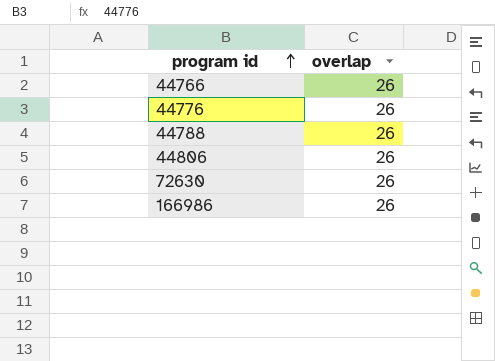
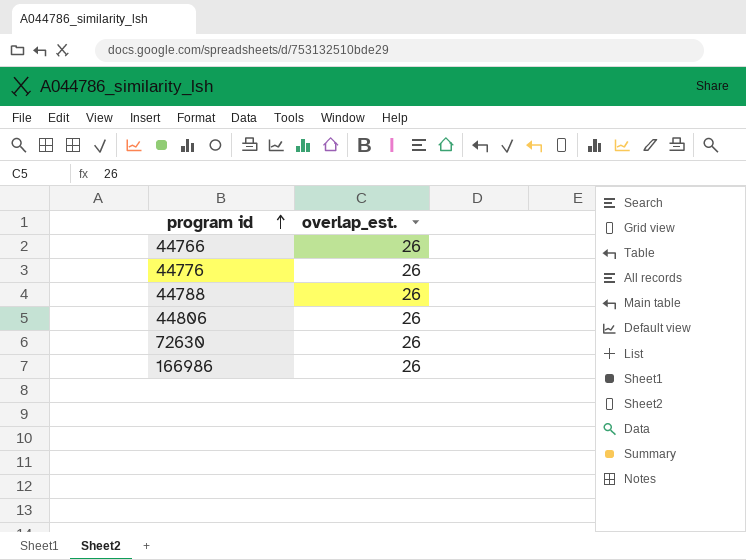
column name: overlap -> overlap_est.

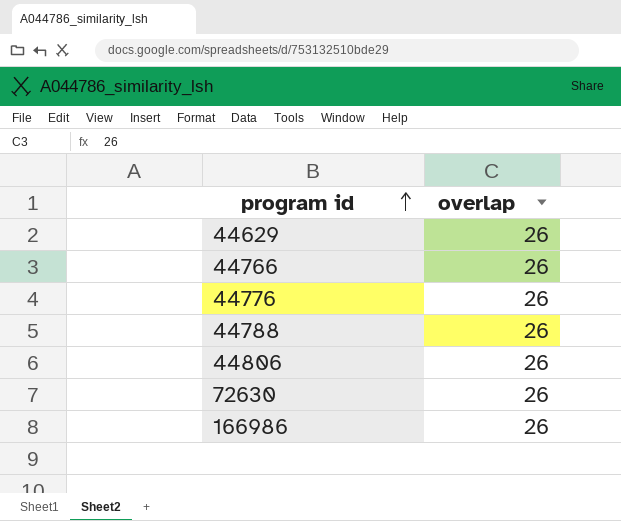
column name: overlap_est. -> overlap
row 44629: none -> 26

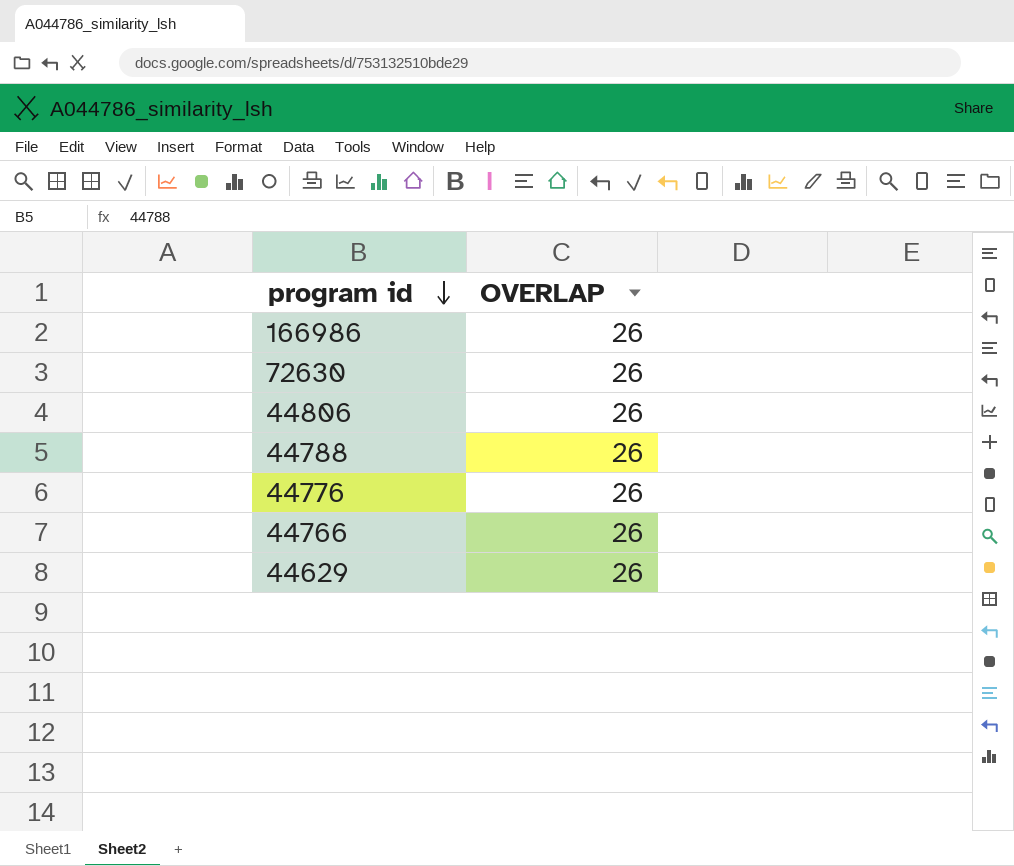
row order: program id ascending -> program id descending
column name: overlap -> OVERLAP

